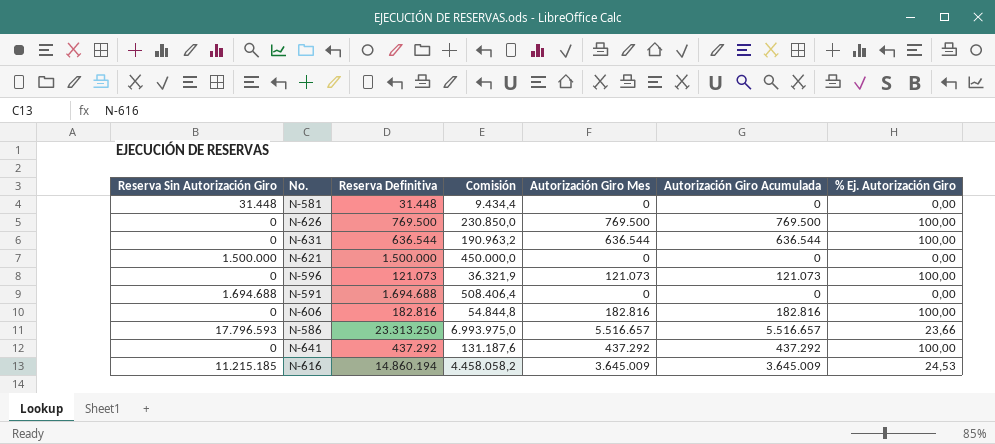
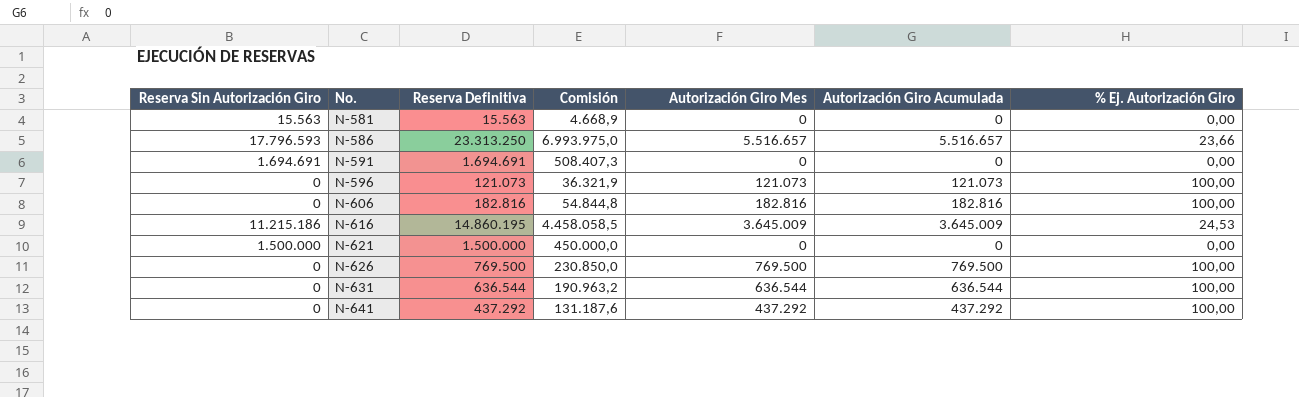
row order: none -> No. ascending
N-581 | Reserva Sin Autorización Giro: 31.448 -> 15.563
N-581 | Reserva Definitiva: 31.448 -> 15.563
N-581 | Comisión: 9.434,4 -> 4.668,9
N-591 | Reserva Sin Autorización Giro: 1.694.688 -> 1.694.691
N-591 | Reserva Definitiva: 1.694.688 -> 1.694.691
N-591 | Comisión: 508.406,4 -> 508.407,3
N-616 | Reserva Sin Autorización Giro: 11.215.185 -> 11.215.186
N-616 | Reserva Definitiva: 14.860.194 -> 14.860.195
N-616 | Comisión: 4.458.058,2 -> 4.458.058,5

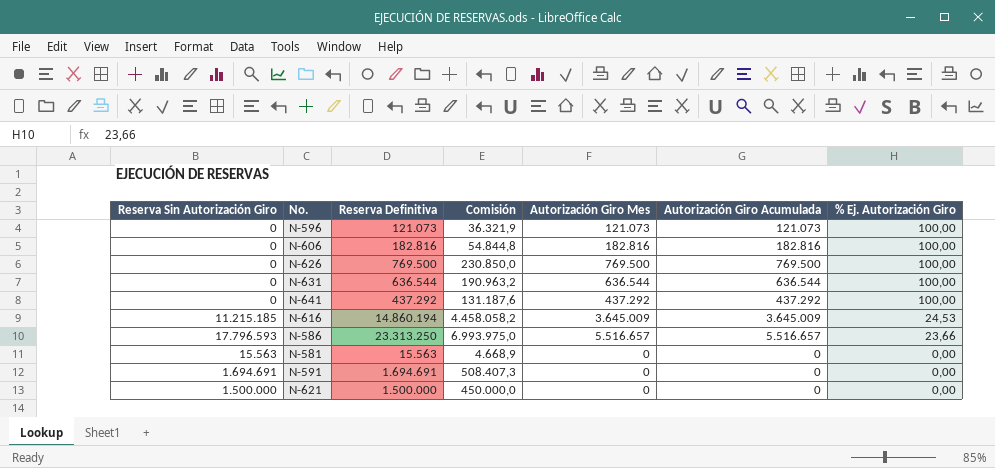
row order: No. ascending -> % Ej. Autorización Giro descending
N-616 | Reserva Sin Autorización Giro: 11.215.186 -> 11.215.185
N-616 | Reserva Definitiva: 14.860.195 -> 14.860.194
N-616 | Comisión: 4.458.058,5 -> 4.458.058,2

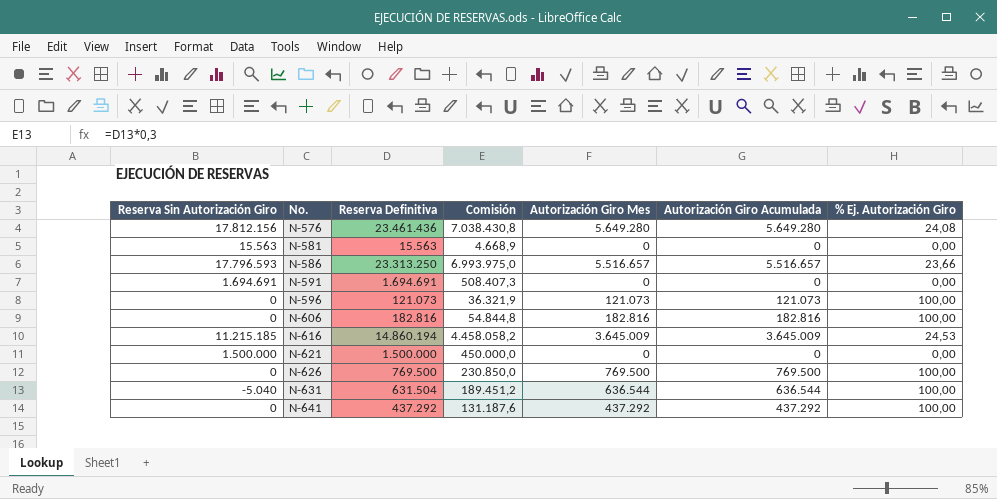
row order: % Ej. Autorización Giro descending -> No. ascending
row N-576: none -> 17.812.156 | 23.461.436 | 7.038.430,8 | 5.649.280 | 5.649.280 | 24,08
N-631 | Reserva Sin Autorización Giro: 0 -> -5.040
N-631 | Reserva Definitiva: 636.544 -> 631.504
N-631 | Comisión: 190.963,2 -> 189.451,2

